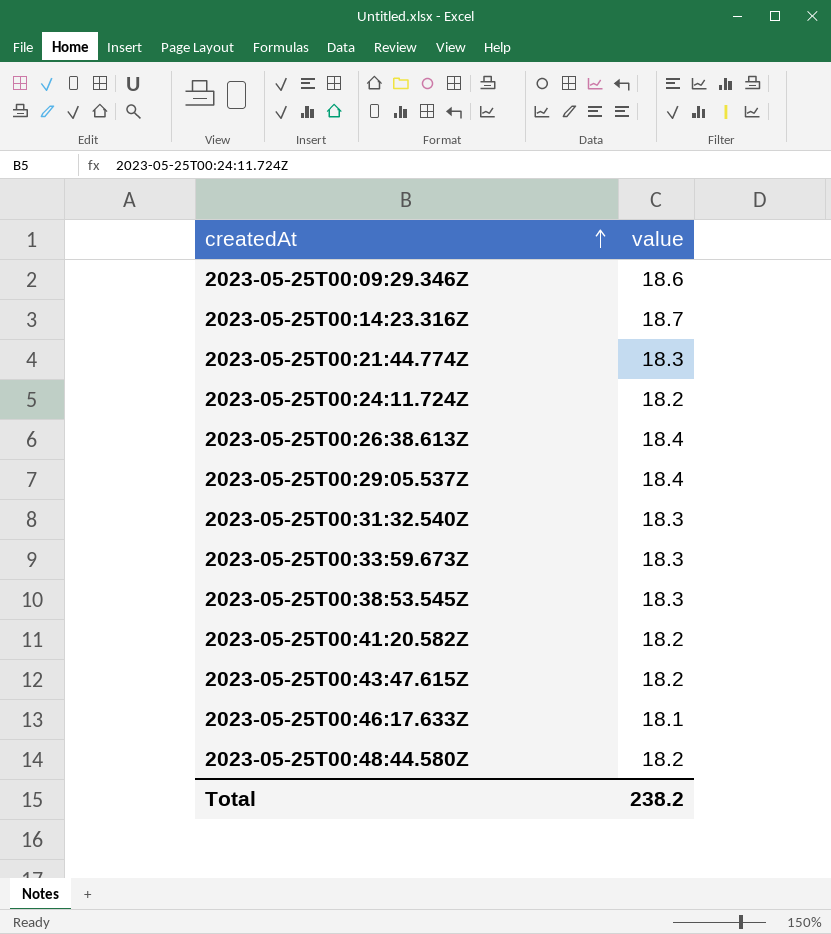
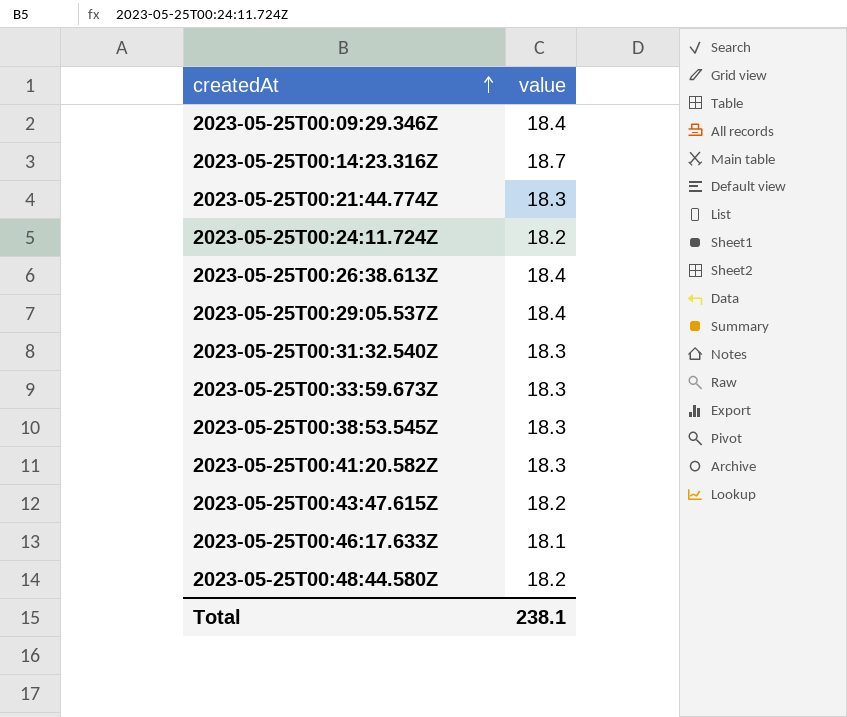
2023-05-25T00:09:29.346Z | value: 18.6 -> 18.4
2023-05-25T00:41:20.582Z | value: 18.2 -> 18.3
Total | value: 238.2 -> 238.1

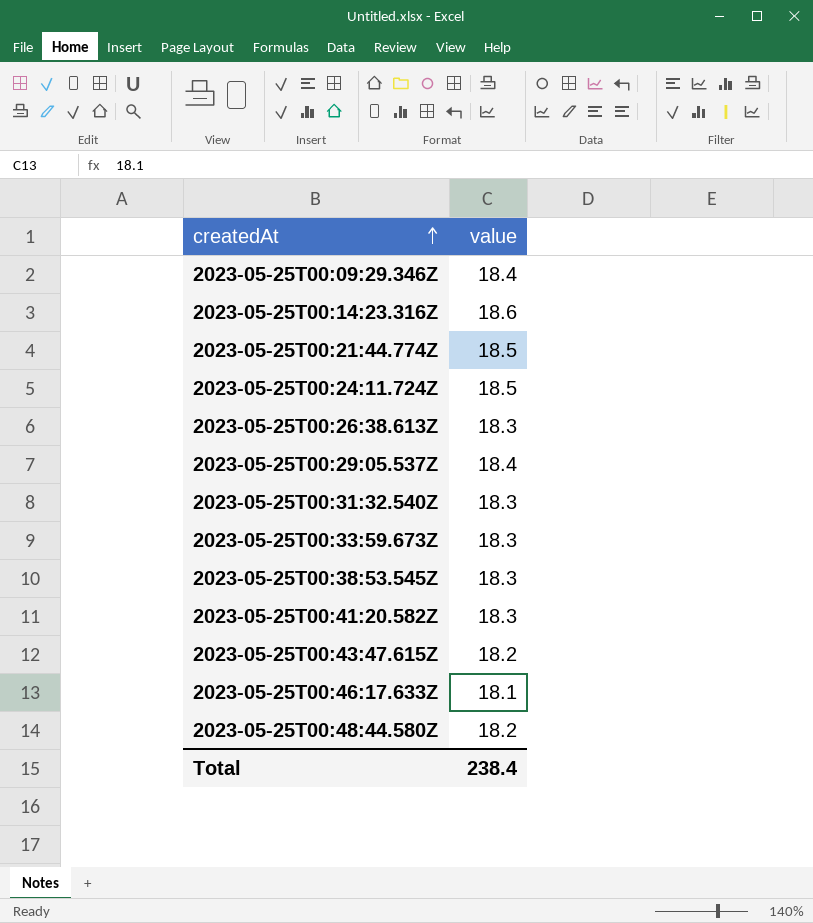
2023-05-25T00:14:23.316Z | value: 18.7 -> 18.6
2023-05-25T00:21:44.774Z | value: 18.3 -> 18.5
2023-05-25T00:24:11.724Z | value: 18.2 -> 18.5
2023-05-25T00:26:38.613Z | value: 18.4 -> 18.3
Total | value: 238.1 -> 238.4

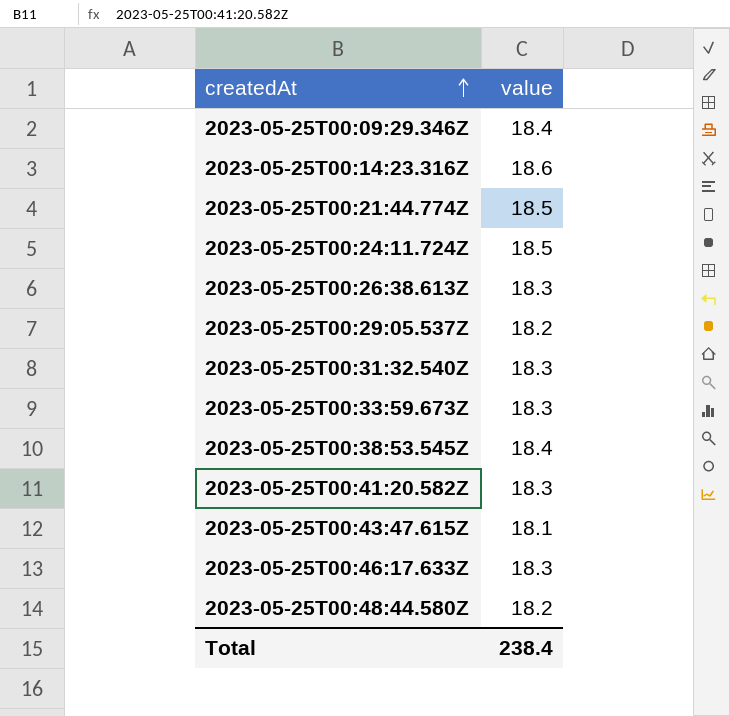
2023-05-25T00:29:05.537Z | value: 18.4 -> 18.2
2023-05-25T00:38:53.545Z | value: 18.3 -> 18.4
2023-05-25T00:43:47.615Z | value: 18.2 -> 18.1
2023-05-25T00:46:17.633Z | value: 18.1 -> 18.3

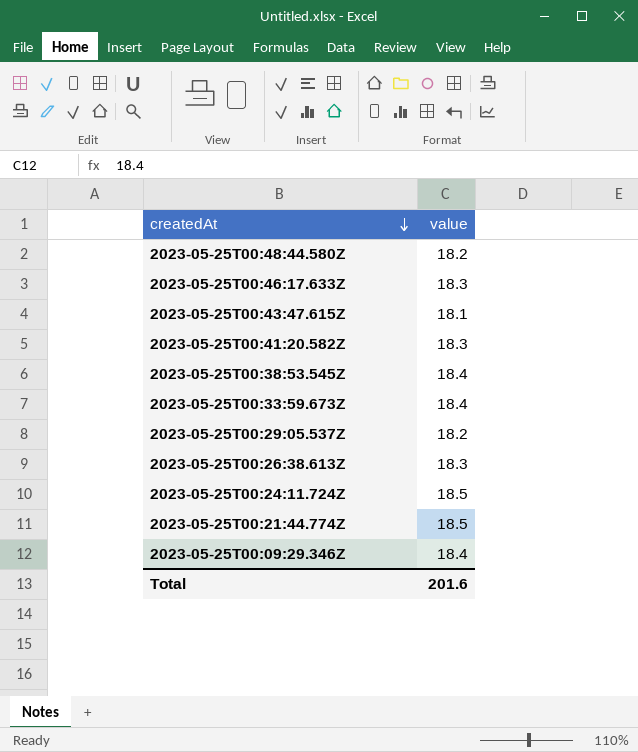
row order: createdAt ascending -> createdAt descending
row 2023-05-25T00:14:23.316Z: 18.6 -> none
row 2023-05-25T00:31:32.540Z: 18.3 -> none
2023-05-25T00:33:59.673Z | value: 18.3 -> 18.4
Total | value: 238.4 -> 201.6

